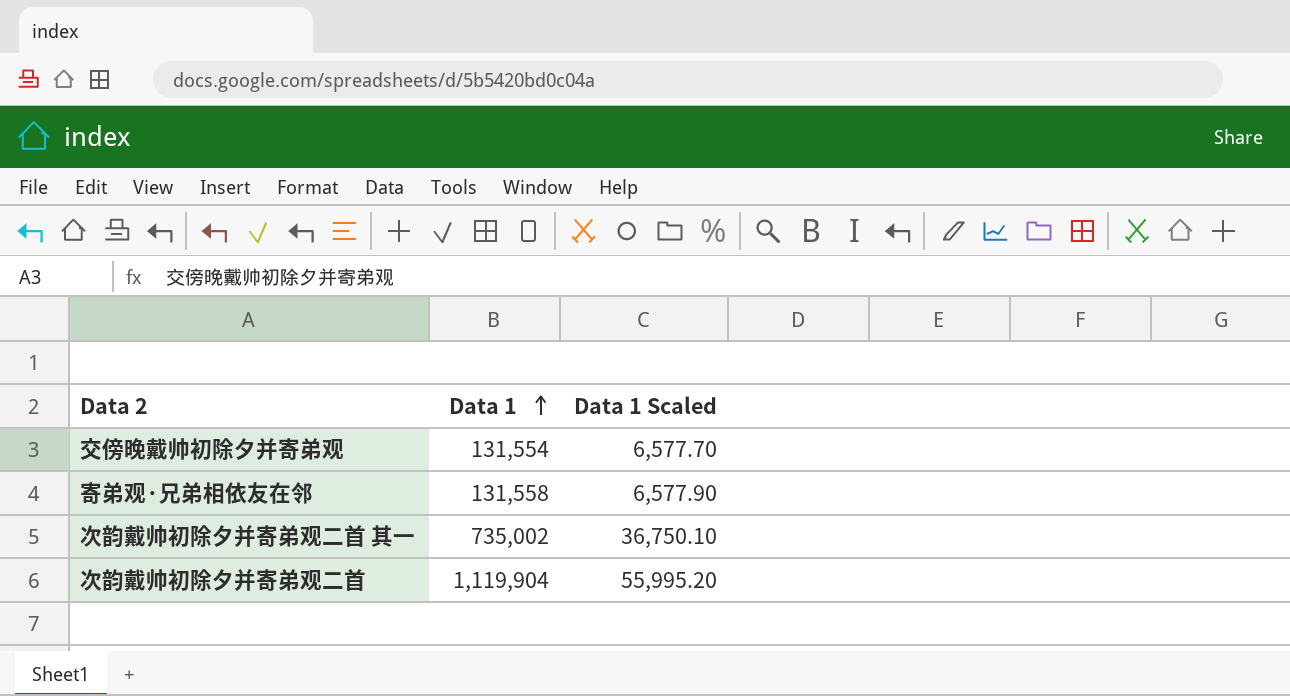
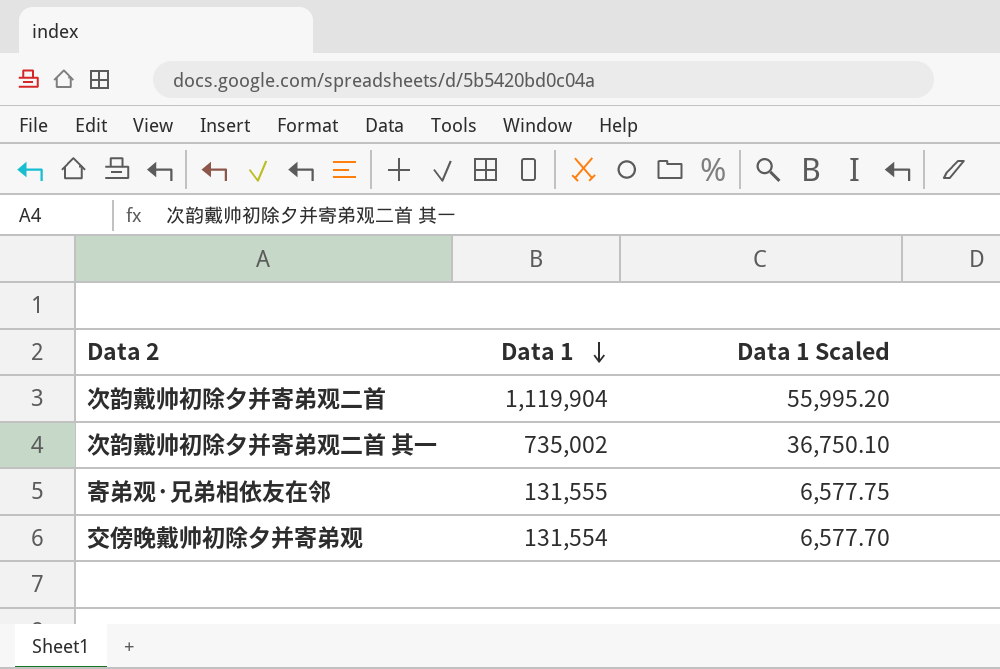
row order: Data 1 ascending -> Data 1 descending
寄弟观·兄弟相依友在邻 | Data 1: 131,558 -> 131,555
寄弟观·兄弟相依友在邻 | Data 1 Scaled: 6,577.90 -> 6,577.75

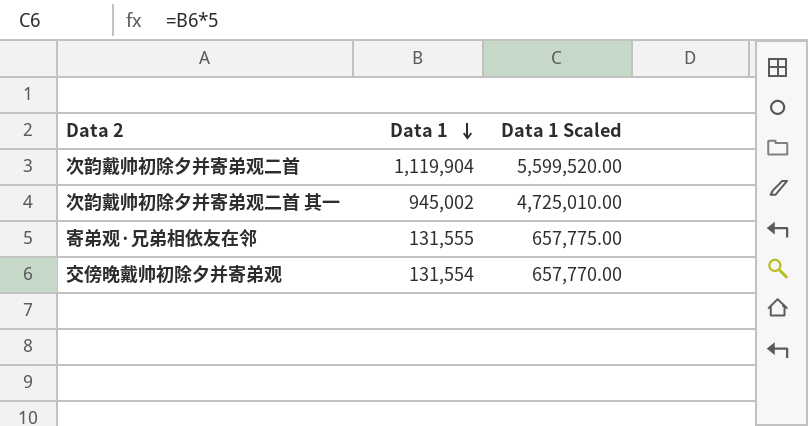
column Data 1 Scaled | formula: [Data 1] * 0.05 -> [Data 1] * 5
次韵戴帅初除夕并寄弟观二首 其一 | Data 1: 735,002 -> 945,002

